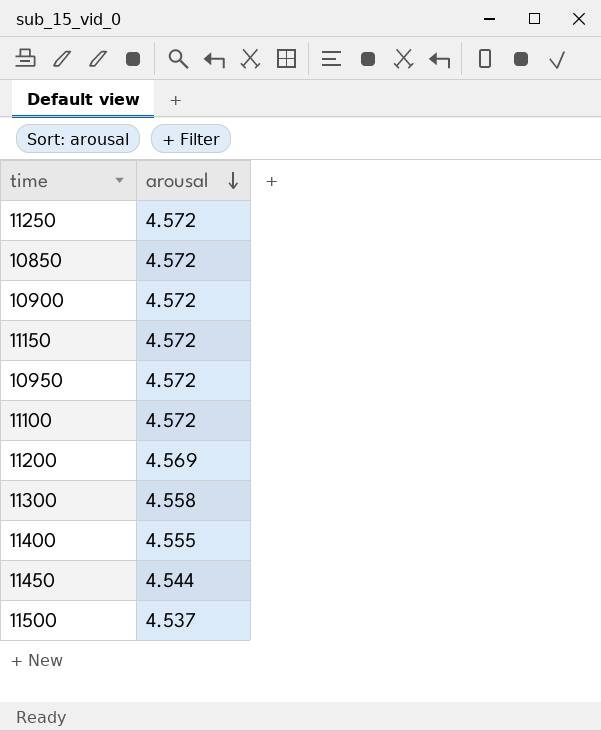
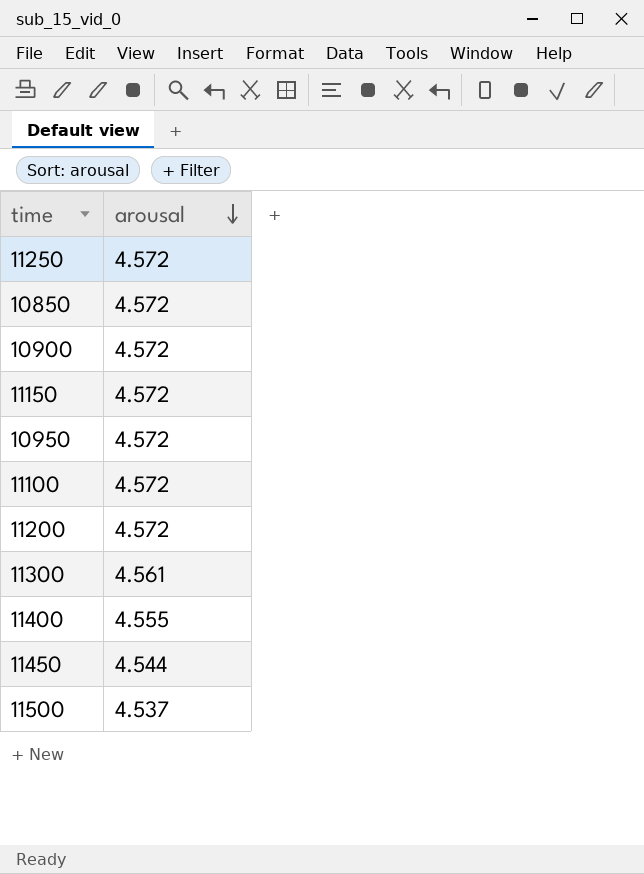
11200 | arousal: 4.569 -> 4.572
11300 | arousal: 4.558 -> 4.561

